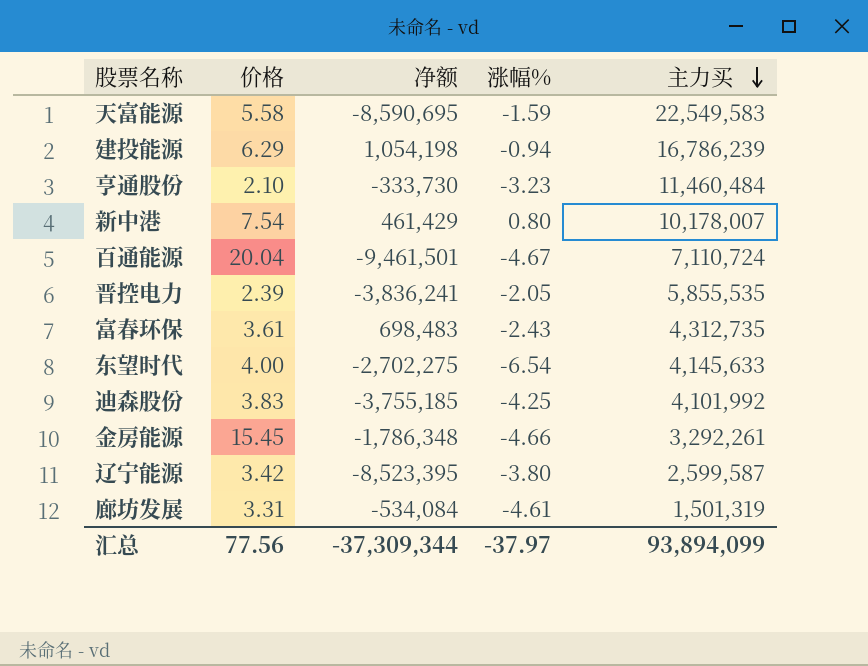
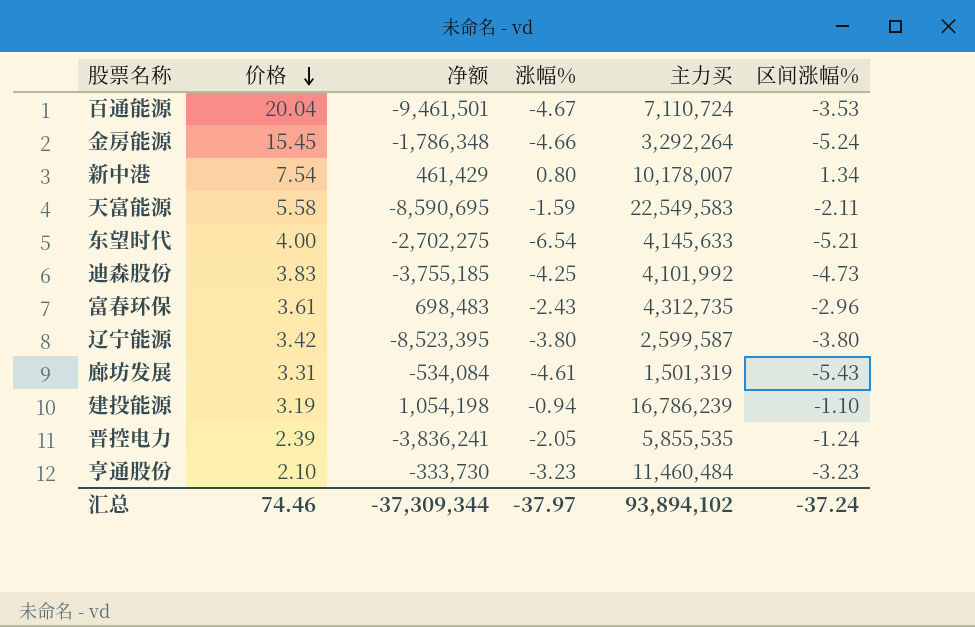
row order: 主力买 descending -> 价格 descending
column 区间涨幅% | position: none -> 6
金房能源 | 主力买: 3,292,261 -> 3,292,264
建投能源 | 价格: 6.29 -> 3.19
汇总 | 价格: 77.56 -> 74.46
汇总 | 主力买: 93,894,099 -> 93,894,102

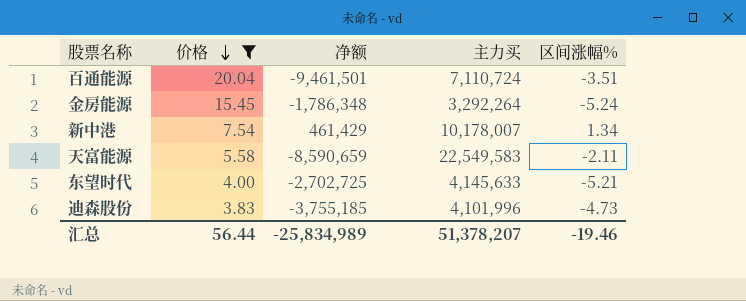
filter: none -> 价格 >= 3.83
column 涨幅% | position: 4 -> none
百通能源 | 区间涨幅%: -3.53 -> -3.51
天富能源 | 净额: -8,590,695 -> -8,590,659
东望时代 | 净额: -2,702,275 -> -2,702,725
迪森股份 | 主力买: 4,101,992 -> 4,101,996
汇总 | 价格: 74.46 -> 56.44
汇总 | 净额: -37,309,344 -> -25,834,989
汇总 | 主力买: 93,894,102 -> 51,378,207
汇总 | 区间涨幅%: -37.24 -> -19.46

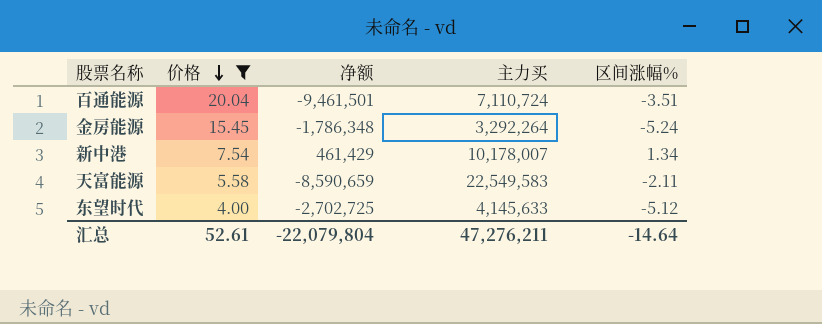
row 迪森股份: 3.83 | -3,755,185 | 4,101,996 | -4.73 -> none
东望时代 | 区间涨幅%: -5.21 -> -5.12
汇总 | 价格: 56.44 -> 52.61
汇总 | 净额: -25,834,989 -> -22,079,804
汇总 | 主力买: 51,378,207 -> 47,276,211
汇总 | 区间涨幅%: -19.46 -> -14.64

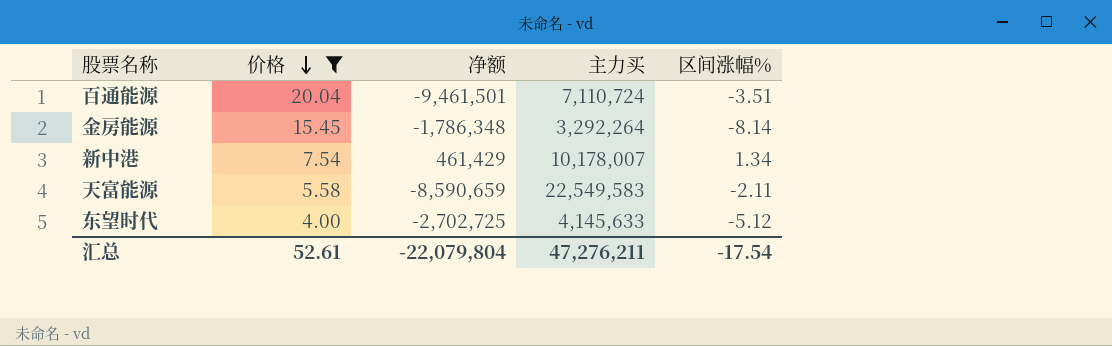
金房能源 | 区间涨幅%: -5.24 -> -8.14
汇总 | 区间涨幅%: -14.64 -> -17.54

